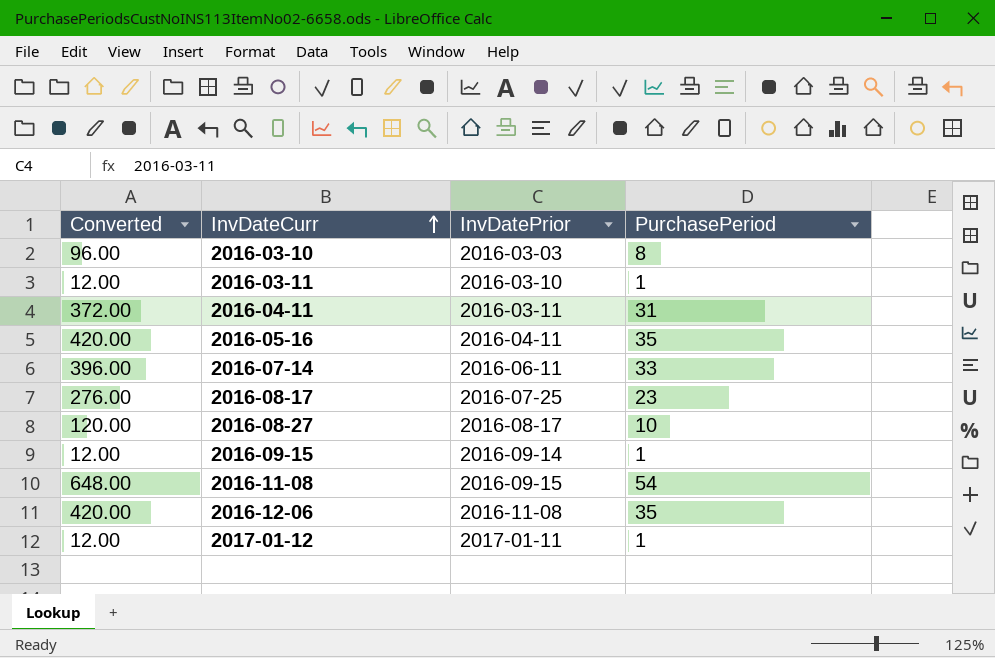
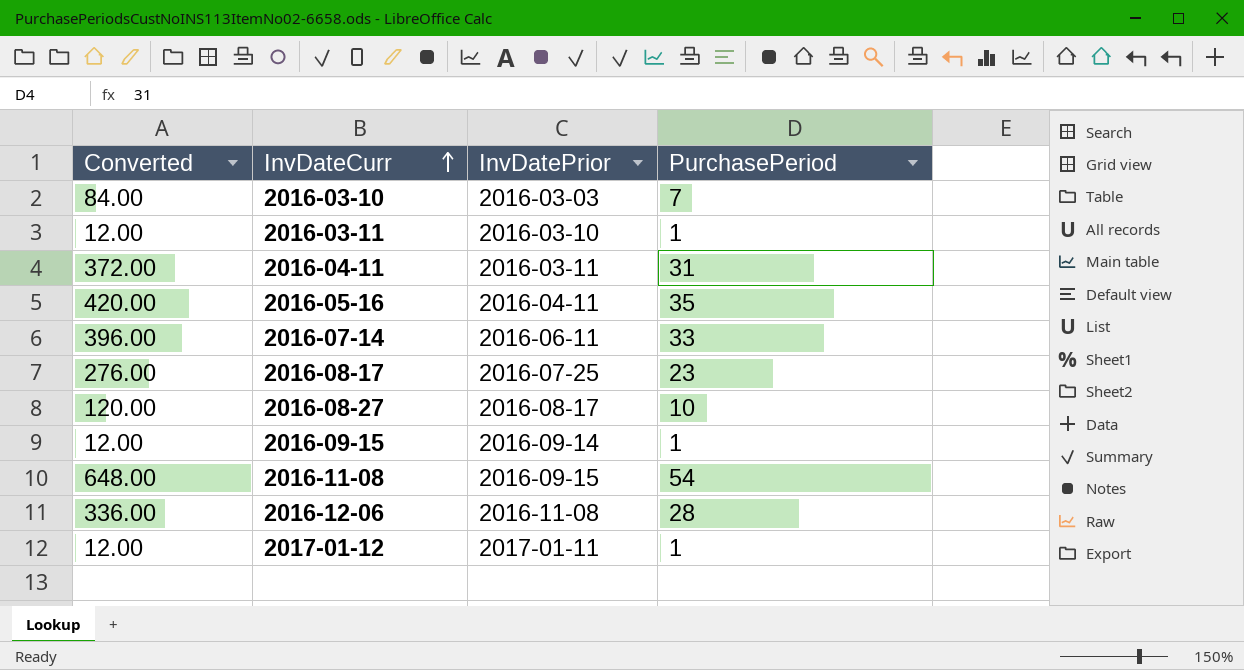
2016-03-10 | Converted: 96.00 -> 84.00
2016-03-10 | PurchasePeriod: 8 -> 7
2016-12-06 | Converted: 420.00 -> 336.00
2016-12-06 | PurchasePeriod: 35 -> 28

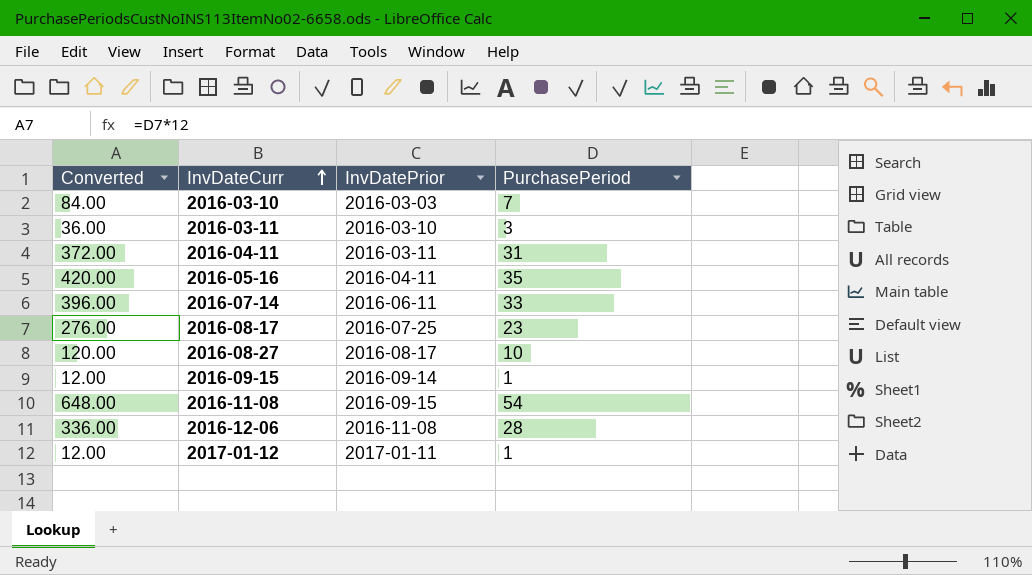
2016-03-11 | Converted: 12.00 -> 36.00
2016-03-11 | PurchasePeriod: 1 -> 3

